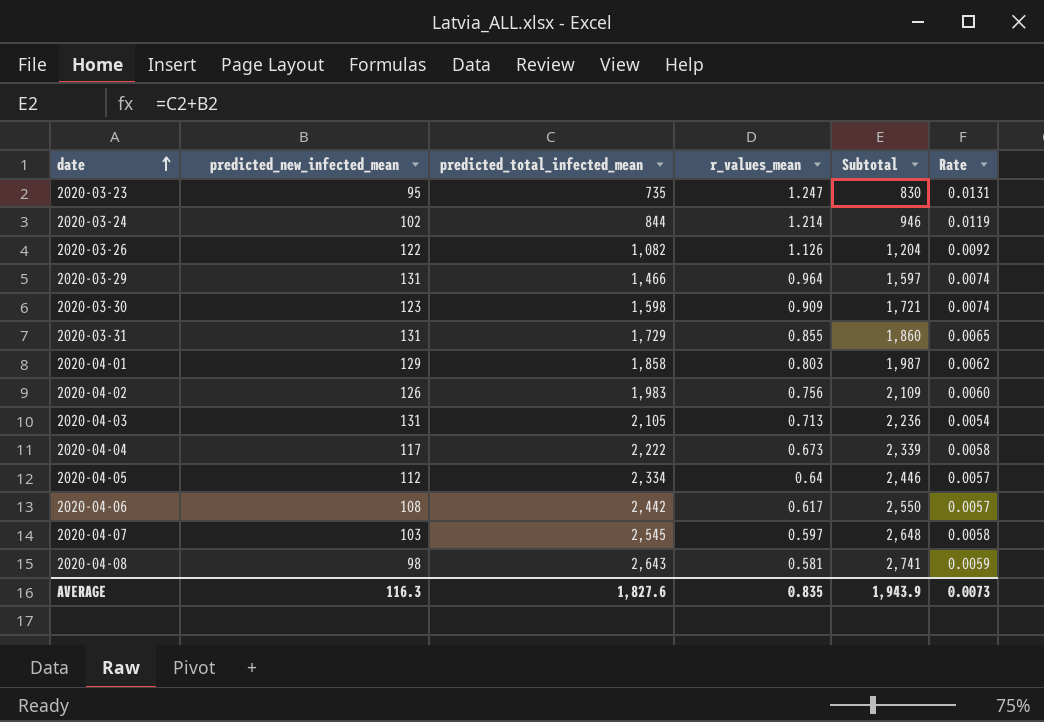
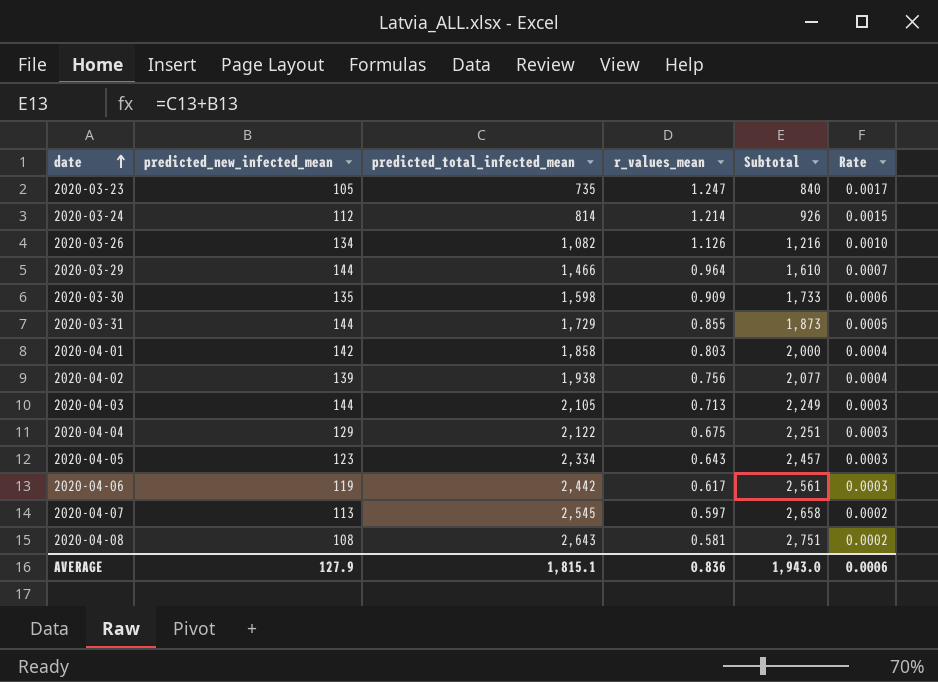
column Rate | formula: [r_values_mean] / [predicted_new_infected_mean] -> [r_values_mean] / [predicted_total_infected_mean]
2020-03-23 | predicted_new_infected_mean: 95 -> 105
2020-03-23 | Subtotal: 830 -> 840
2020-03-24 | predicted_new_infected_mean: 102 -> 112
2020-03-24 | predicted_total_infected_mean: 844 -> 814
2020-03-24 | Subtotal: 946 -> 926
2020-03-26 | predicted_new_infected_mean: 122 -> 134
2020-03-26 | Subtotal: 1,204 -> 1,216
2020-03-29 | predicted_new_infected_mean: 131 -> 144
2020-03-29 | Subtotal: 1,597 -> 1,610
2020-03-30 | predicted_new_infected_mean: 123 -> 135
2020-03-30 | Subtotal: 1,721 -> 1,733
2020-03-31 | predicted_new_infected_mean: 131 -> 144
2020-03-31 | Subtotal: 1,860 -> 1,873
2020-04-01 | predicted_new_infected_mean: 129 -> 142
2020-04-01 | Subtotal: 1,987 -> 2,000
2020-04-02 | predicted_new_infected_mean: 126 -> 139
2020-04-02 | predicted_total_infected_mean: 1,983 -> 1,938
2020-04-02 | Subtotal: 2,109 -> 2,077
2020-04-03 | predicted_new_infected_mean: 131 -> 144
2020-04-03 | Subtotal: 2,236 -> 2,249
2020-04-04 | predicted_new_infected_mean: 117 -> 129
2020-04-04 | predicted_total_infected_mean: 2,222 -> 2,122
2020-04-04 | r_values_mean: 0.673 -> 0.675
2020-04-04 | Subtotal: 2,339 -> 2,251
2020-04-05 | predicted_new_infected_mean: 112 -> 123
2020-04-05 | r_values_mean: 0.64 -> 0.643
2020-04-05 | Subtotal: 2,446 -> 2,457
2020-04-06 | predicted_new_infected_mean: 108 -> 119
2020-04-06 | Subtotal: 2,550 -> 2,561
2020-04-07 | predicted_new_infected_mean: 103 -> 113
2020-04-07 | Subtotal: 2,648 -> 2,658
2020-04-08 | predicted_new_infected_mean: 98 -> 108
2020-04-08 | Subtotal: 2,741 -> 2,751
AVERAGE | predicted_new_infected_mean: 116.3 -> 127.9
AVERAGE | predicted_total_infected_mean: 1,827.6 -> 1,815.1
AVERAGE | r_values_mean: 0.835 -> 0.836
AVERAGE | Subtotal: 1,943.9 -> 1,943.0
AVERAGE | Rate: 0.0073 -> 0.0006

